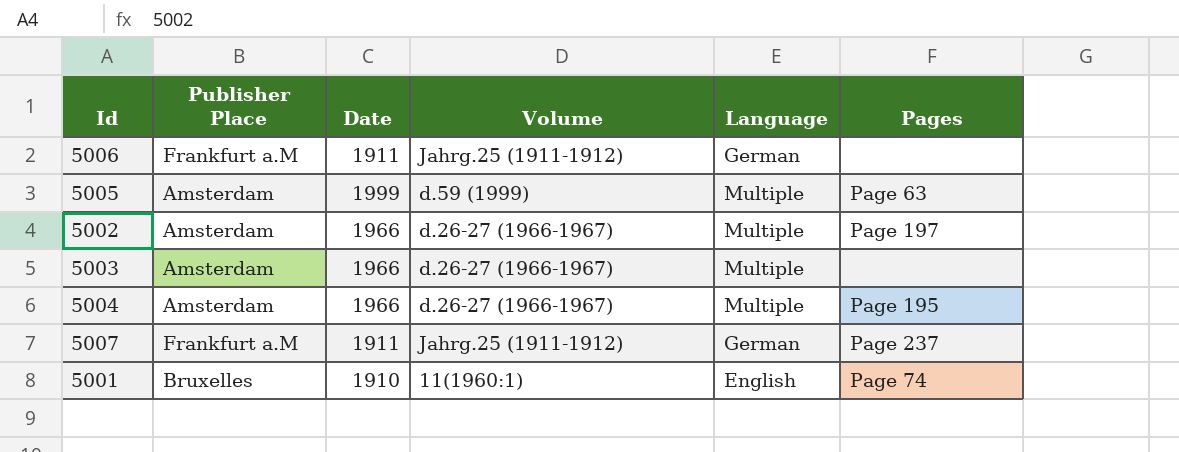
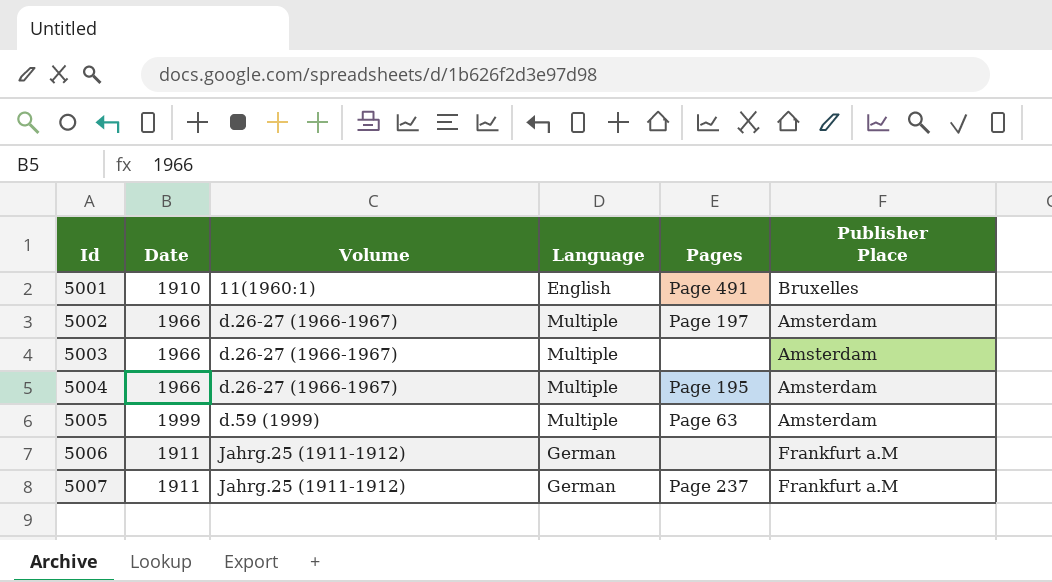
row order: none -> Id ascending
column Publisher Place | position: 2 -> 6
5001 | Pages: Page 74 -> Page 491

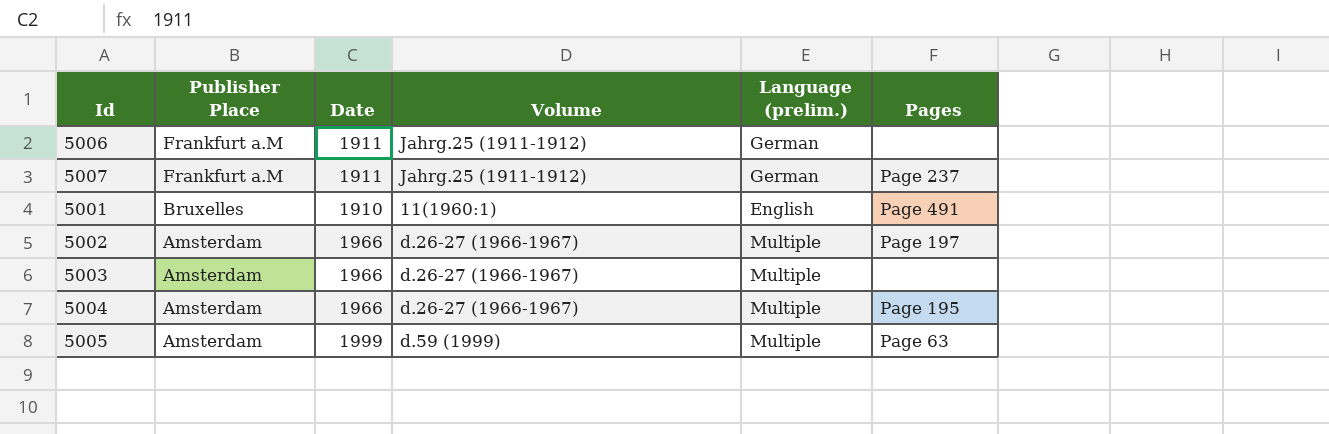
row order: Id ascending -> Publisher Place descending
column Publisher Place | position: 6 -> 2
column name: Language -> Language (prelim.)

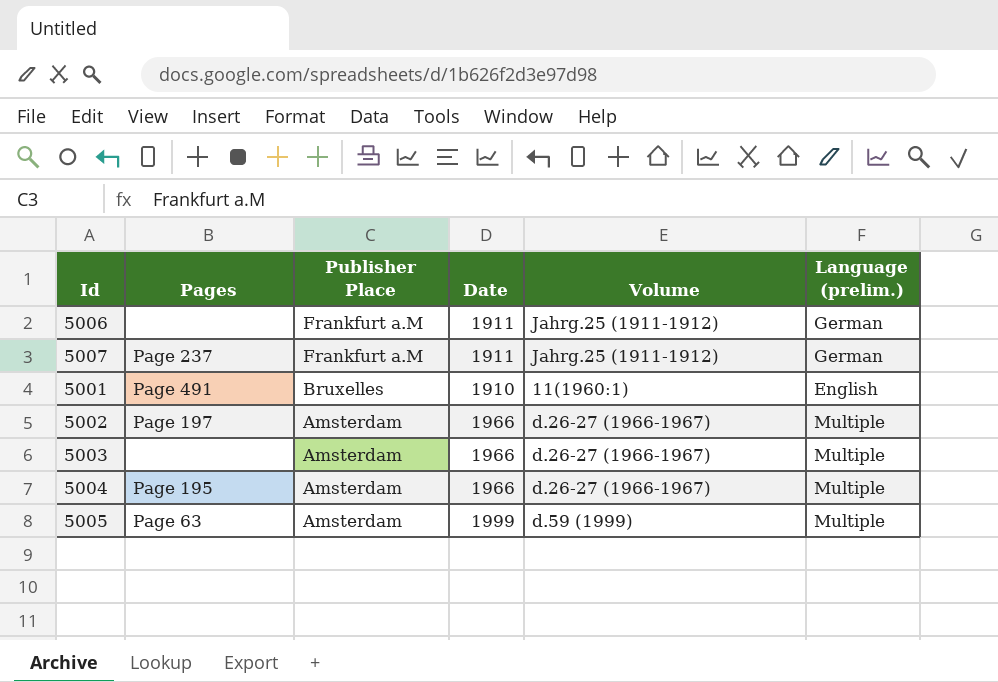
column Pages | position: 6 -> 2

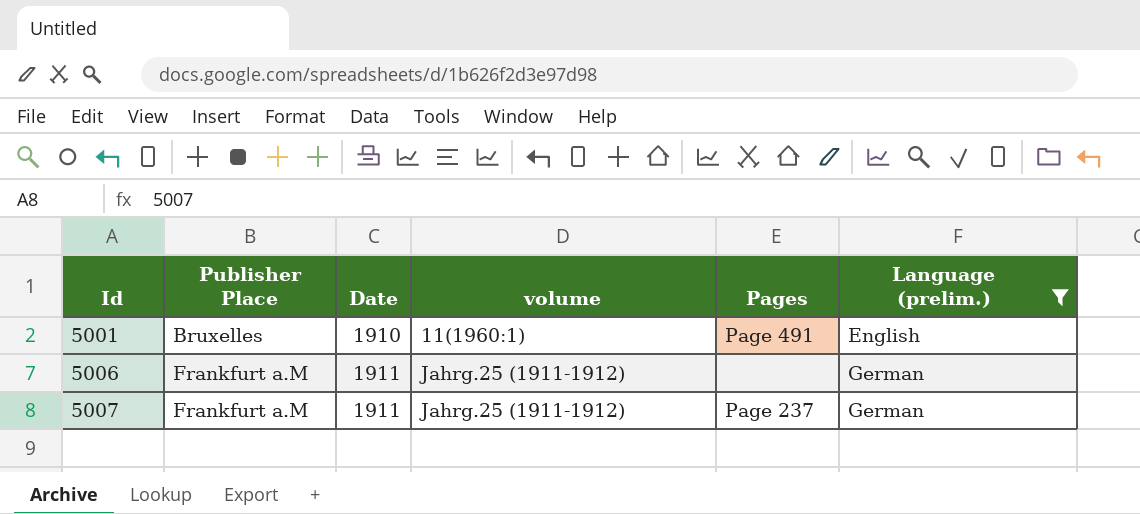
filter: none -> Language (prelim.) != Multiple
row order: Publisher Place descending -> Id ascending
column name: Volume -> volume
column Pages | position: 2 -> 5

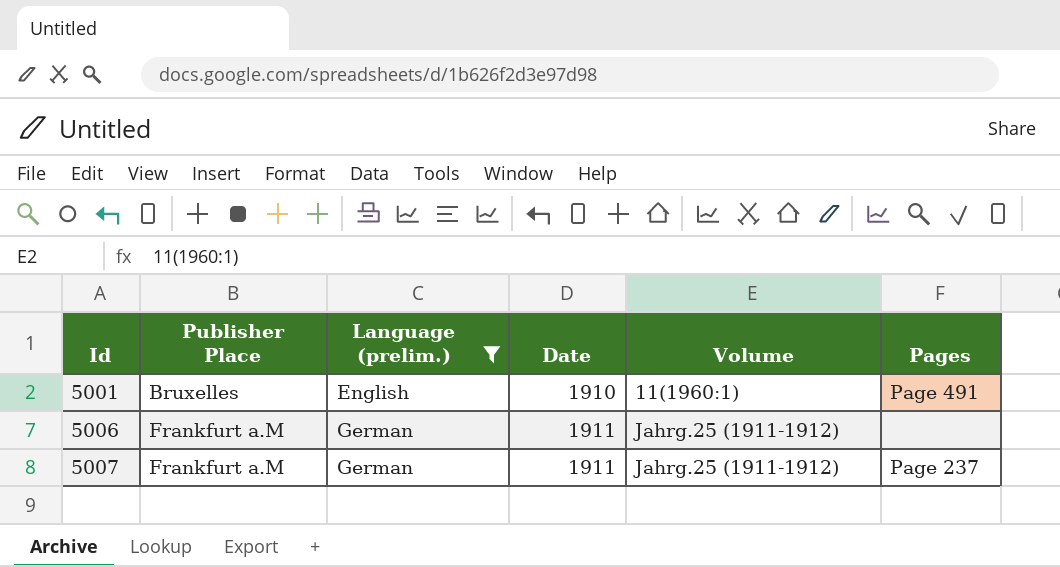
column Language (prelim.) | position: 6 -> 3
column name: volume -> Volume

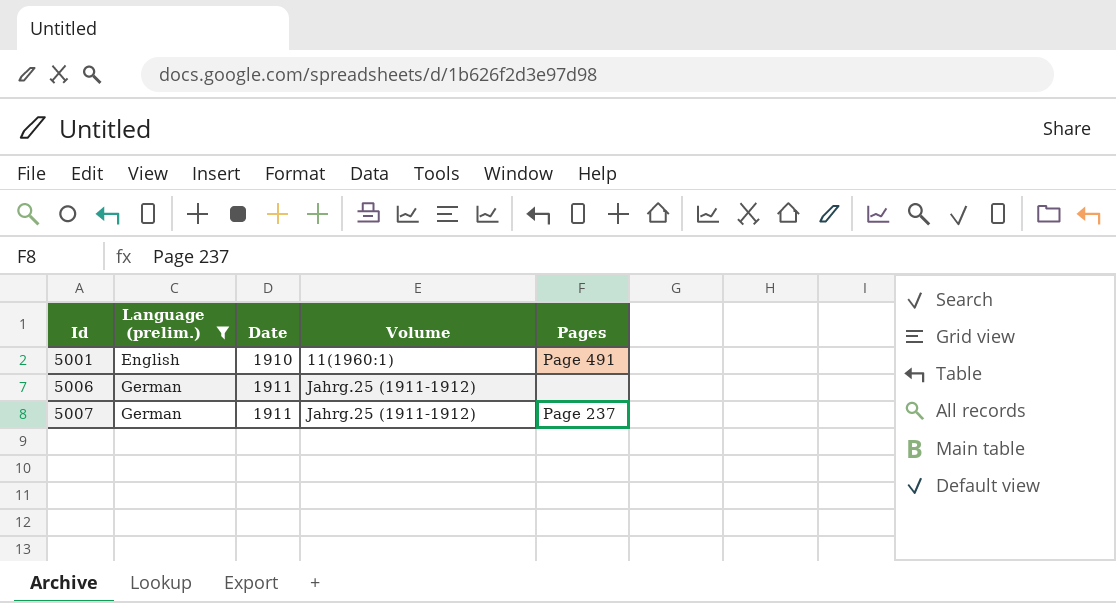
column Publisher Place | position: 2 -> none

